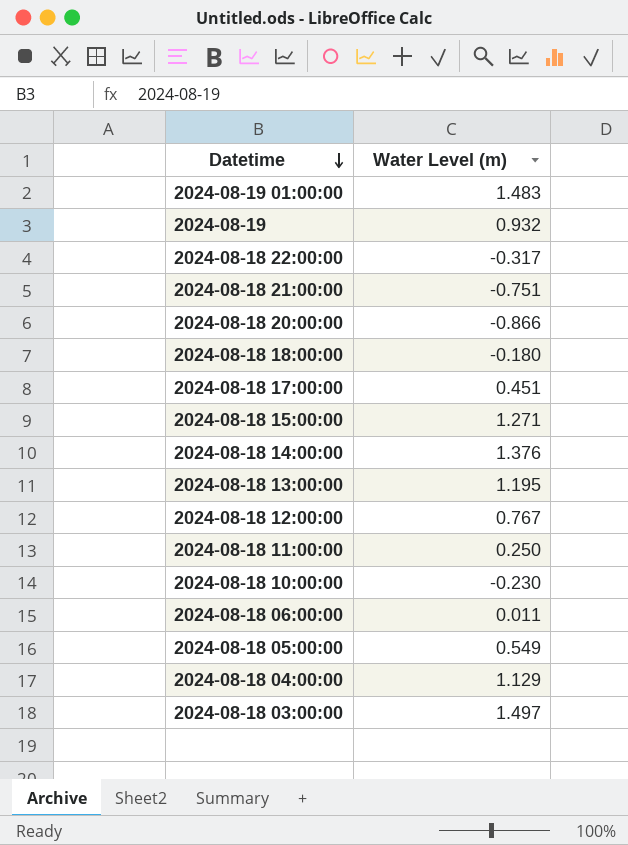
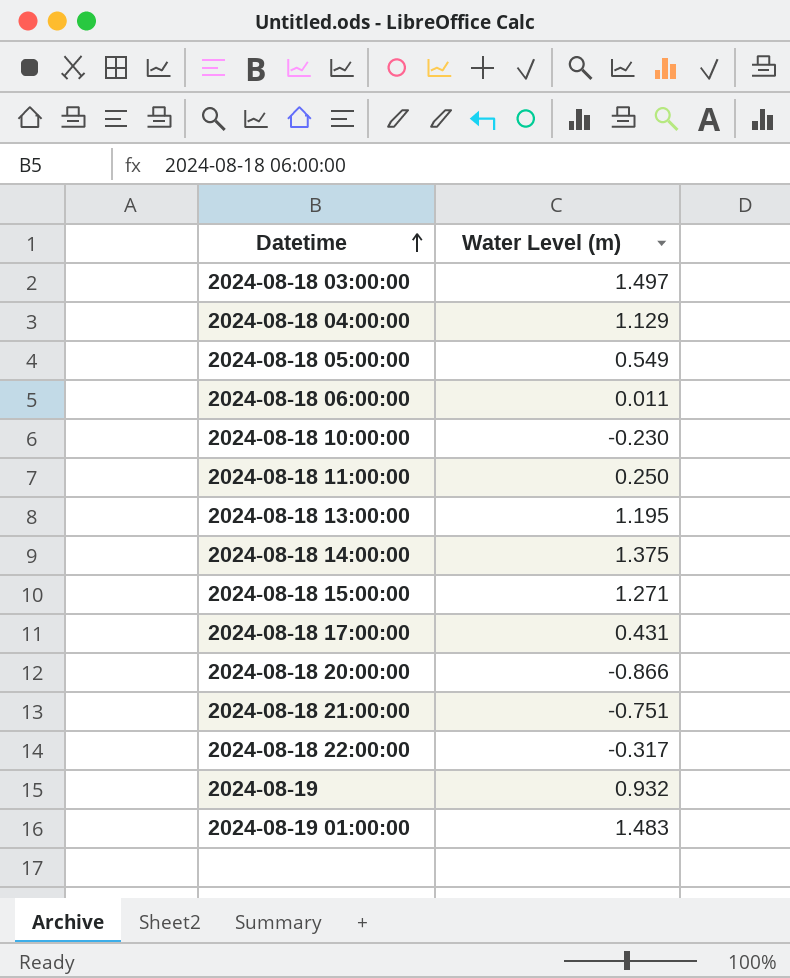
row order: Datetime descending -> Datetime ascending
row 2024-08-18 18:00:00: -0.180 -> none
row 2024-08-18 12:00:00: 0.767 -> none
2024-08-18 14:00:00 | Water Level (m): 1.376 -> 1.375
2024-08-18 17:00:00 | Water Level (m): 0.451 -> 0.431

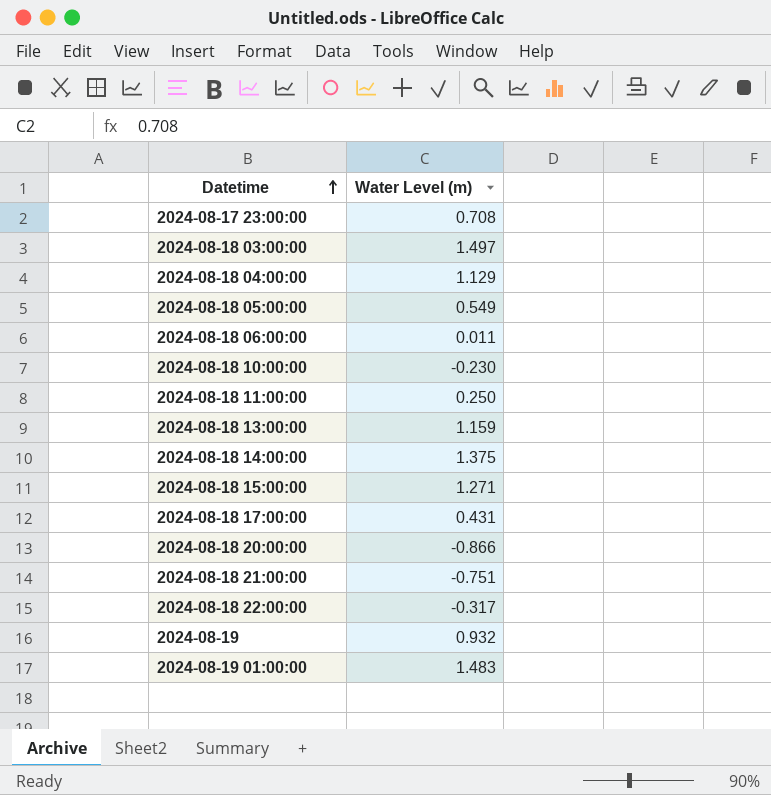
row 2024-08-17 23:00:00: none -> 0.708
2024-08-18 13:00:00 | Water Level (m): 1.195 -> 1.159

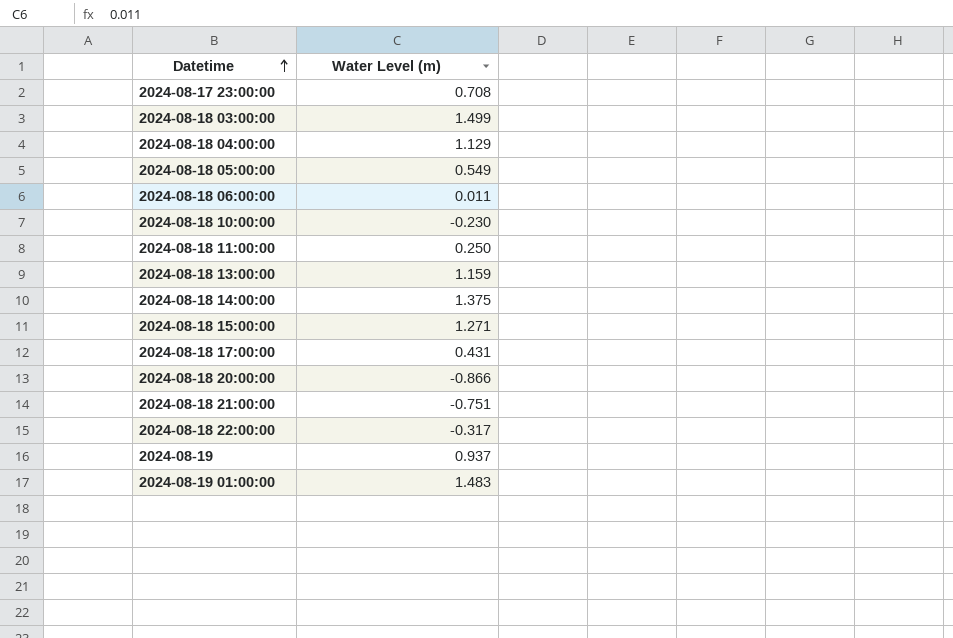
2024-08-18 03:00:00 | Water Level (m): 1.497 -> 1.499
2024-08-19 | Water Level (m): 0.932 -> 0.937

